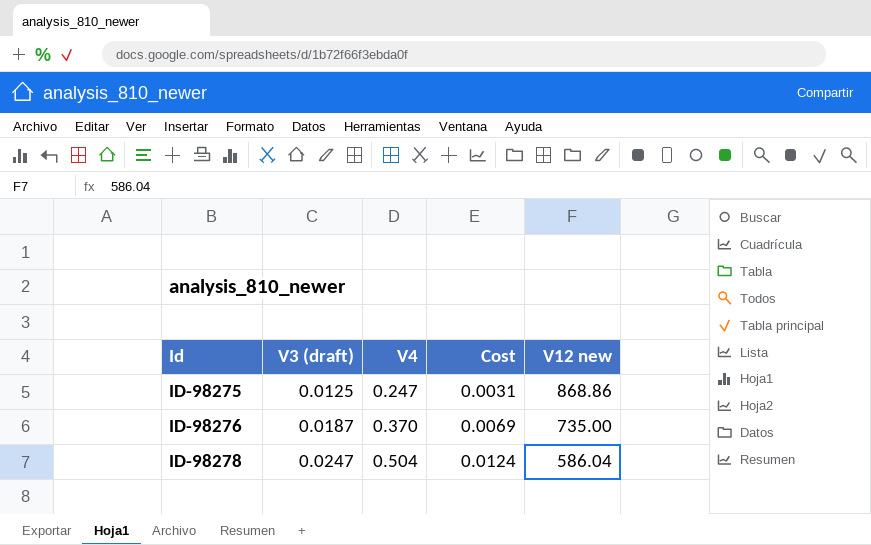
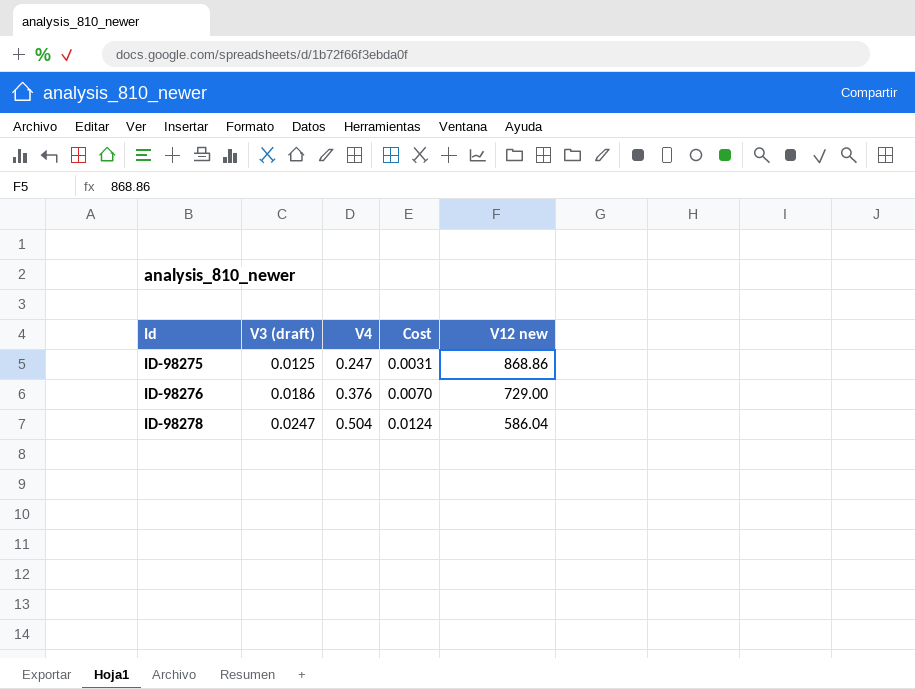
ID-98276 | V3 (draft): 0.0187 -> 0.0186
ID-98276 | V4: 0.370 -> 0.376
ID-98276 | Cost: 0.0069 -> 0.0070
ID-98276 | V12 new: 735.00 -> 729.00

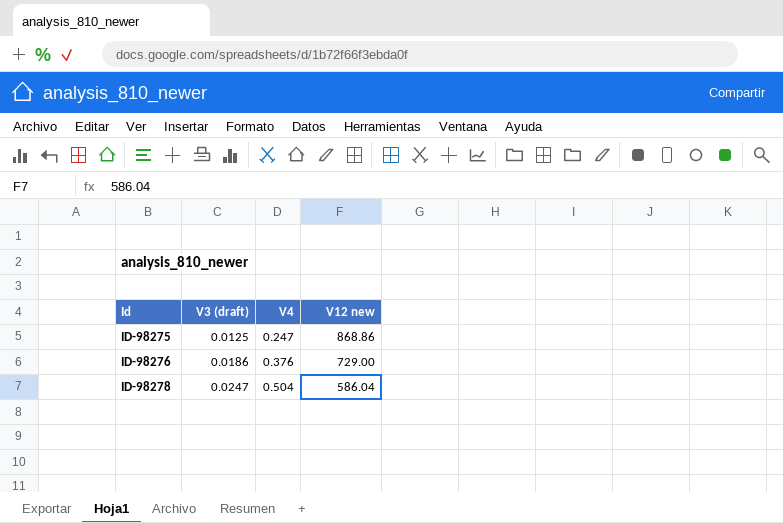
column Cost | formula: [V3 (draft)] * [V4] -> none

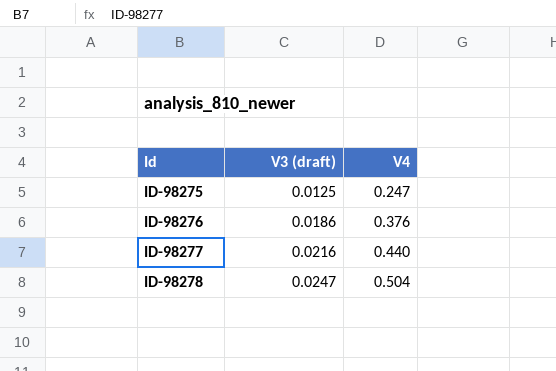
column V12 new | position: 4 -> none
row ID-98277: none -> 0.0216 | 0.440

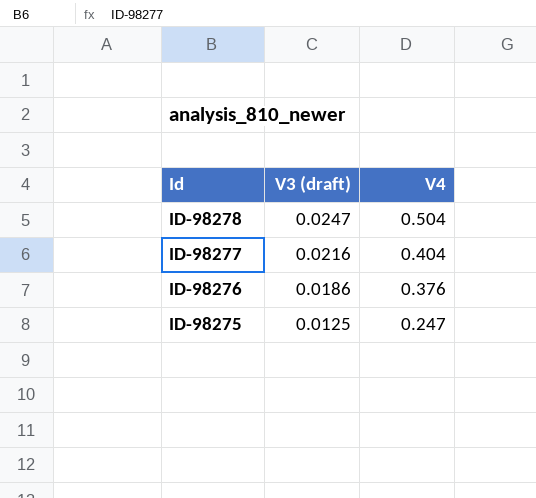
row order: Id ascending -> Id descending
ID-98277 | V4: 0.440 -> 0.404

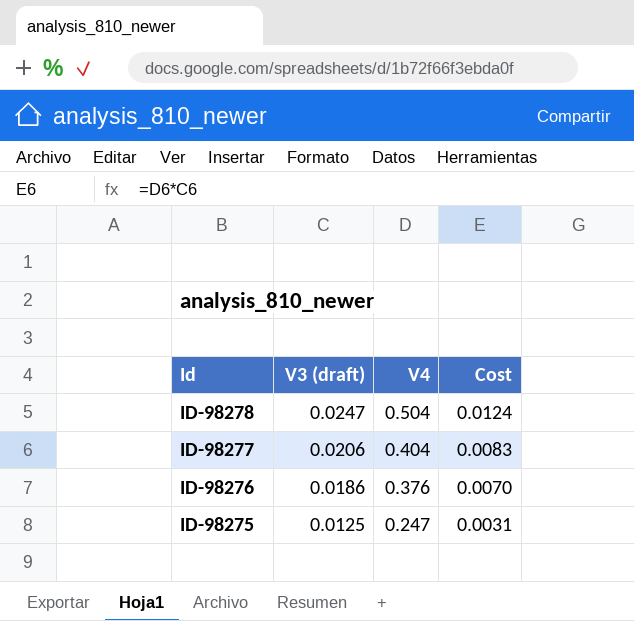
column Cost | formula: none -> [V3 (draft)] * [V4]
ID-98277 | V3 (draft): 0.0216 -> 0.0206

